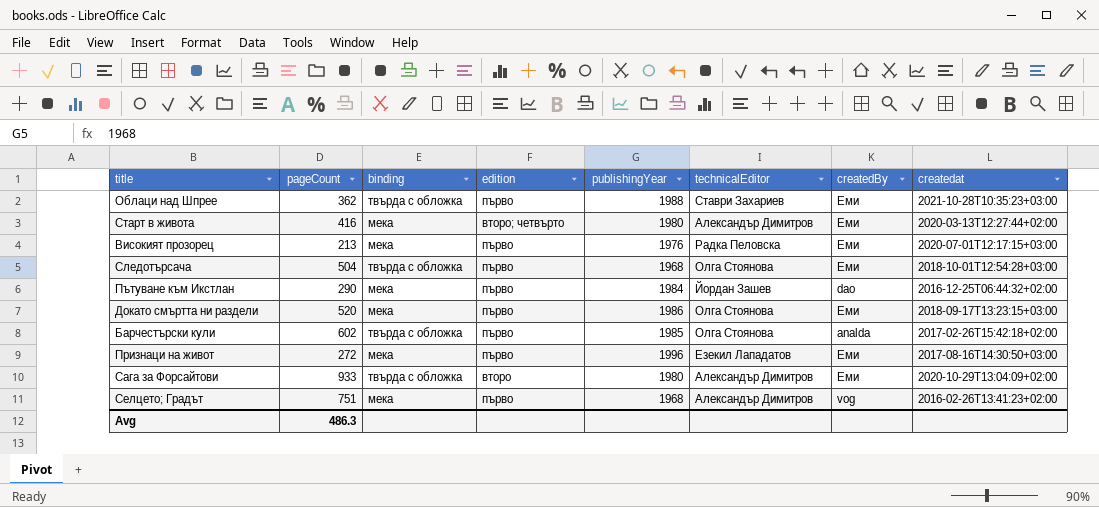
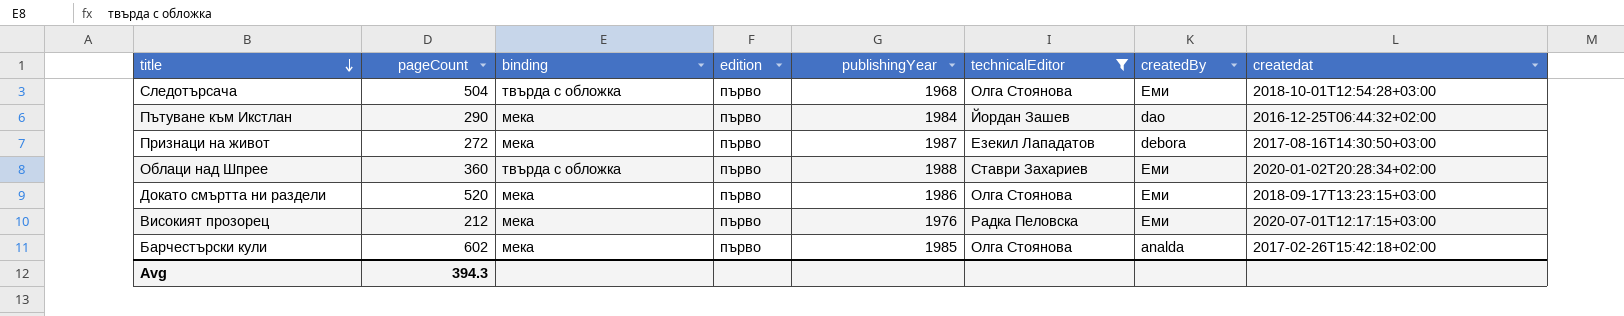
filter: none -> technicalEditor != Александър Димитров
row order: none -> title descending
Признаци на живот | publishingYear: 1996 -> 1987
Признаци на живот | createdBy: Еми -> debora
Облаци над Шпрее | pageCount: 362 -> 360
Облаци над Шпрее | createdat: 2021-10-28T10:35:23+03:00 -> 2020-01-02T20:28:34+02:00
Високият прозорец | pageCount: 213 -> 212
Барчестърски кули | binding: твърда с обложка -> мека
Avg | pageCount: 486.3 -> 394.3

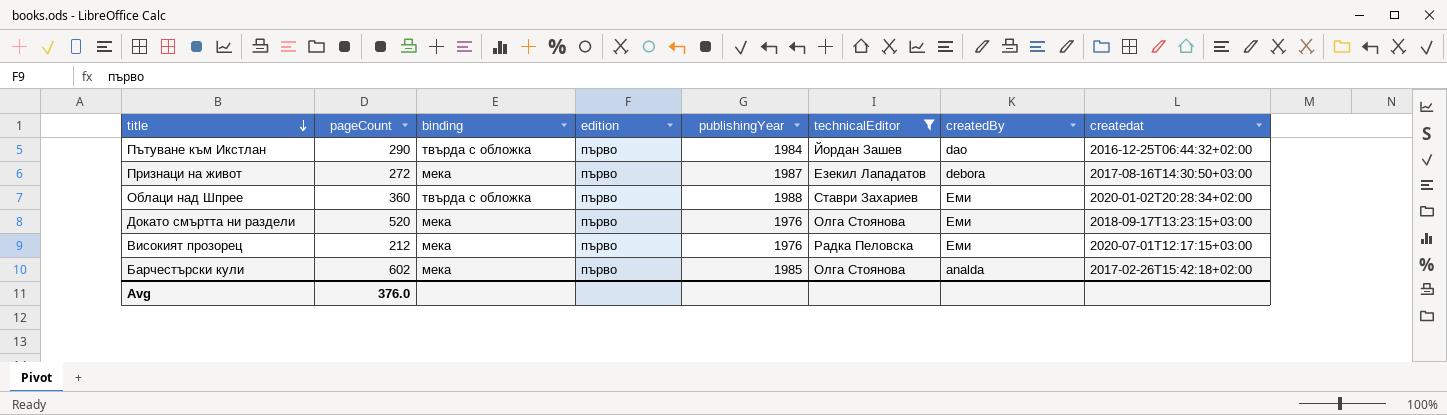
row Следотърсача: 504 | твърда с обложка | първо | 1968 | Олга Стоянова | Еми | 2018-10-01T12:54:28+03:00 -> none
Пътуване към Икстлан | binding: мека -> твърда с обложка
Докато смъртта ни раздели | publishingYear: 1986 -> 1976
Avg | pageCount: 394.3 -> 376.0

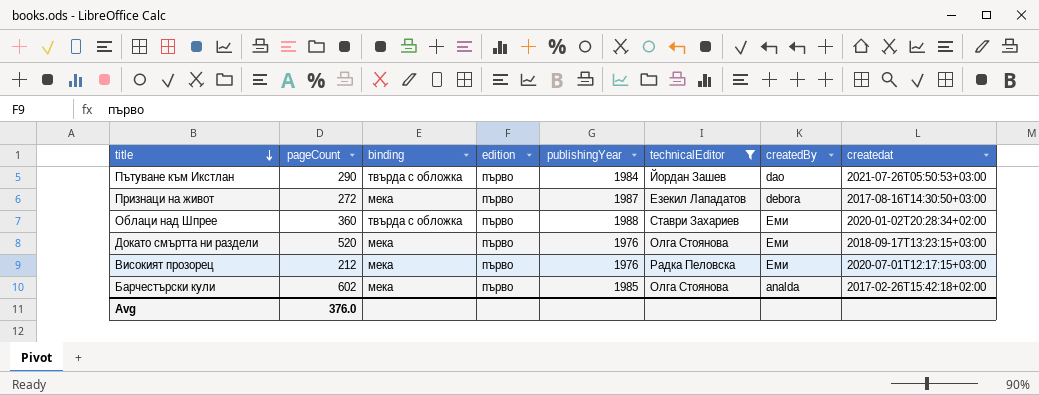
Пътуване към Икстлан | createdat: 2016-12-25T06:44:32+02:00 -> 2021-07-26T05:50:53+03:00

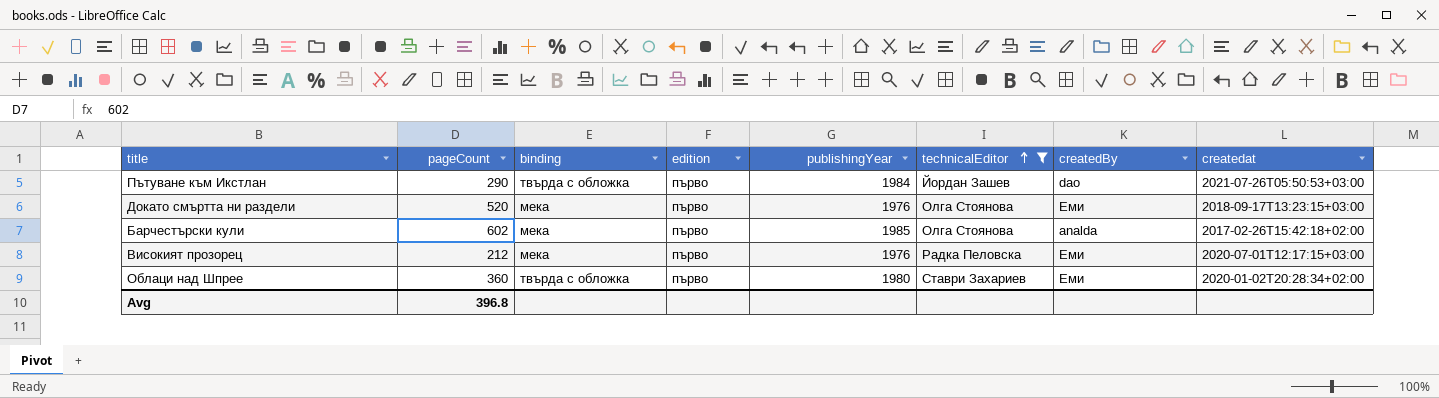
row order: title descending -> technicalEditor ascending
row Признаци на живот: 272 | мека | първо | 1987 | Езекил Лападатов | debora | 2017-08-16T14:30:50+03:00 -> none
Облаци над Шпрее | publishingYear: 1988 -> 1980
Avg | pageCount: 376.0 -> 396.8

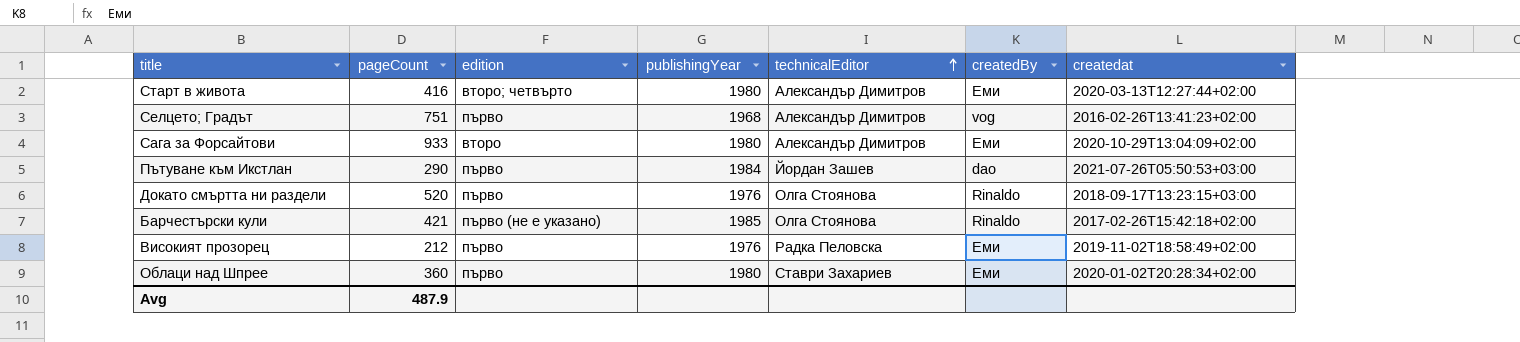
filter: technicalEditor != Александър Димитров -> none
column binding | position: 3 -> none
Докато смъртта ни раздели | createdBy: Еми -> Rinaldo
Барчестърски кули | pageCount: 602 -> 421
Барчестърски кули | edition: първо -> първо (не е указано)
Барчестърски кули | createdBy: analda -> Rinaldo
Високият прозорец | createdat: 2020-07-01T12:17:15+03:00 -> 2019-11-02T18:58:49+02:00
Avg | pageCount: 396.8 -> 487.9

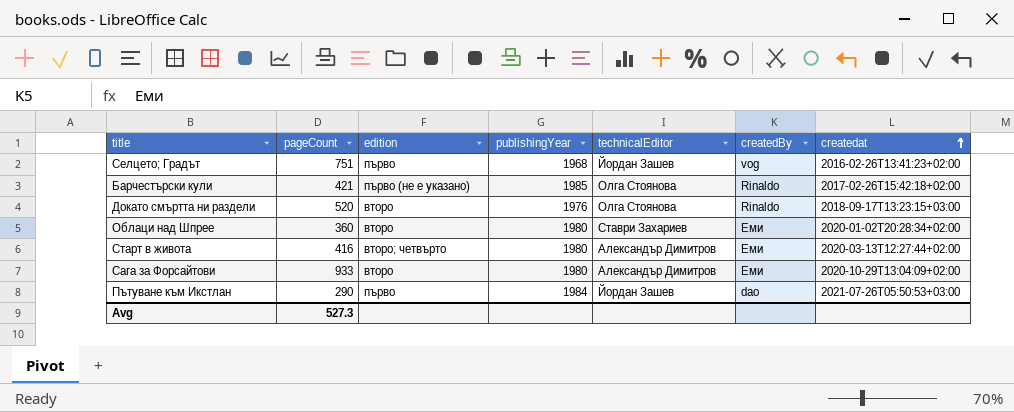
row order: technicalEditor ascending -> createdat ascending
row Високият прозорец: 212 | първо | 1976 | Радка Пеловска | Еми | 2019-11-02T18:58:49+02:00 -> none
Селцето; Градът | technicalEditor: Александър Димитров -> Йордан Зашев
Докато смъртта ни раздели | edition: първо -> второ
Облаци над Шпрее | edition: първо -> второ
Avg | pageCount: 487.9 -> 527.3

